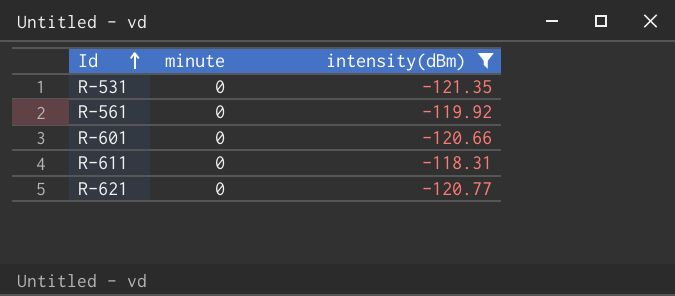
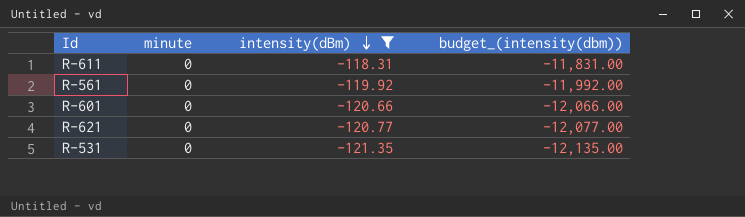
row order: Id ascending -> intensity(dBm) descending
column budget_(intensity(dbm)) | formula: none -> [intensity(dBm)] * 100

